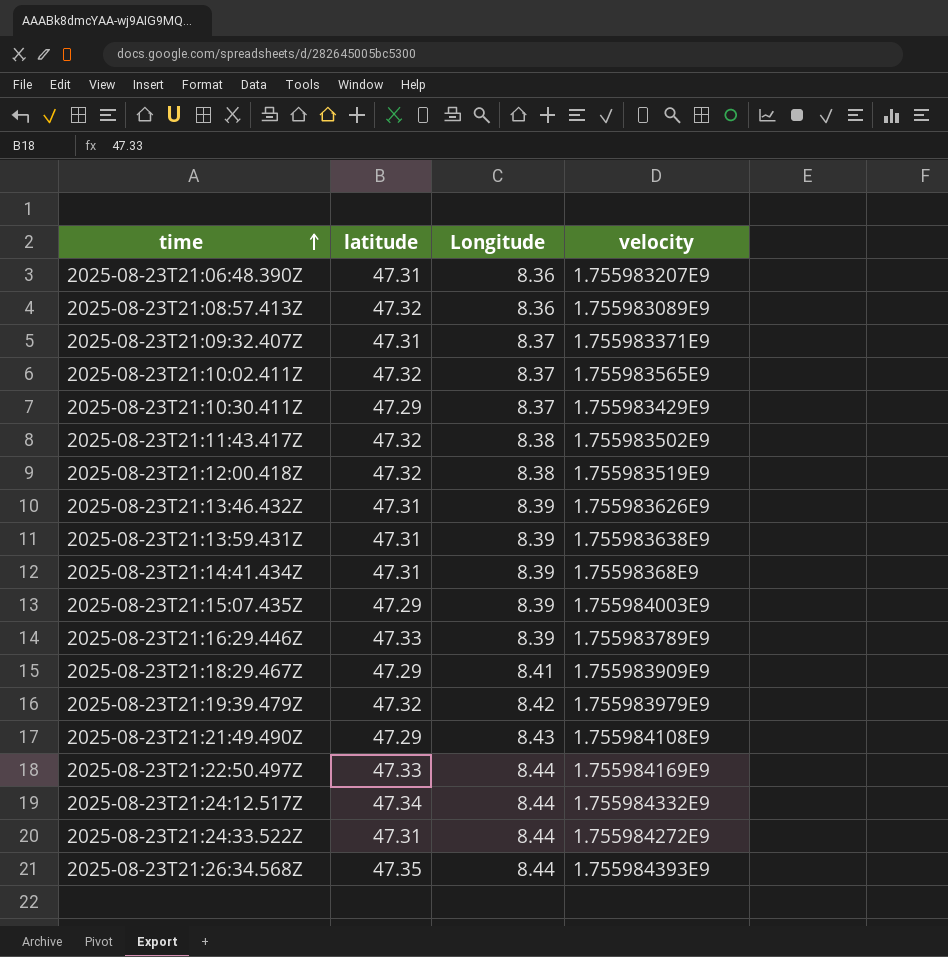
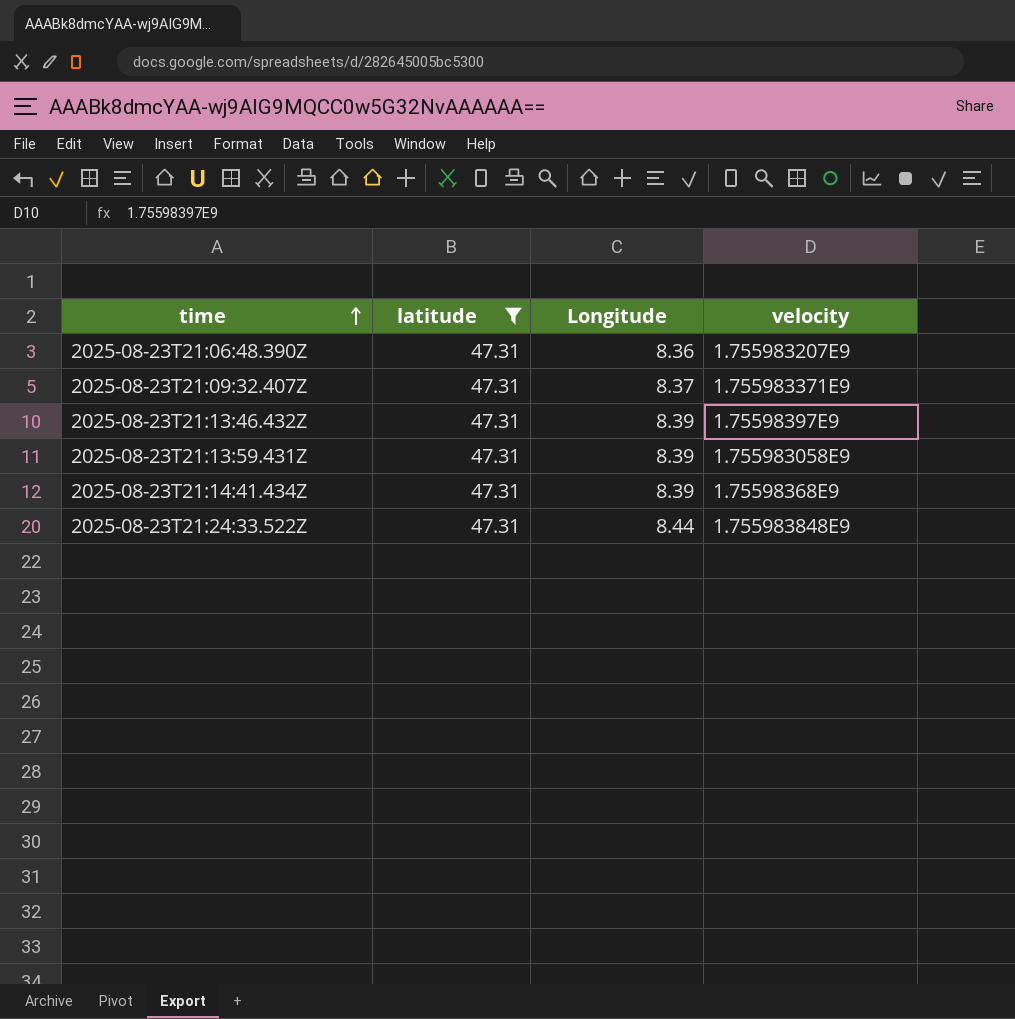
filter: none -> latitude = 47.31
2025-08-23T21:13:46.432Z | velocity: 1.755983626E9 -> 1.75598397E9
2025-08-23T21:13:59.431Z | velocity: 1.755983638E9 -> 1.755983058E9
2025-08-23T21:24:33.522Z | velocity: 1.755984272E9 -> 1.755983848E9

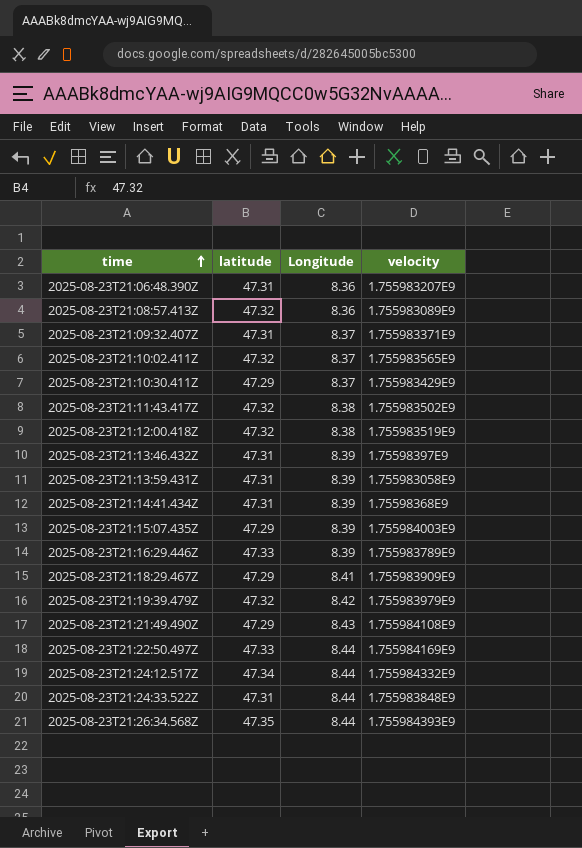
filter: latitude = 47.31 -> none

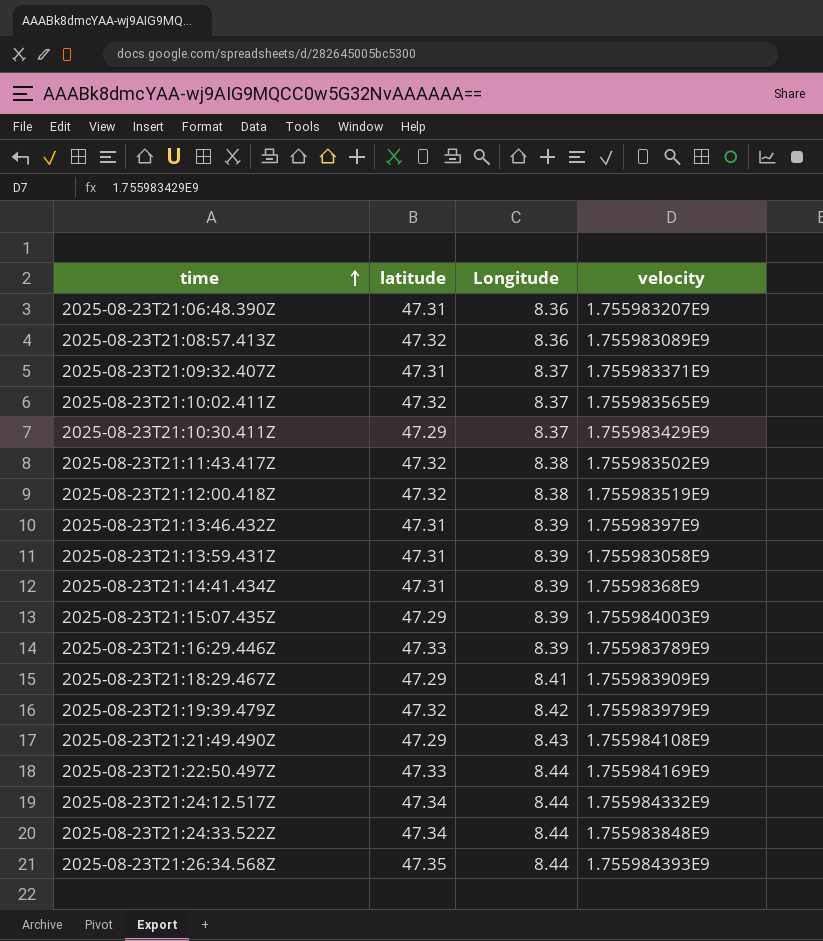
2025-08-23T21:24:33.522Z | latitude: 47.31 -> 47.34

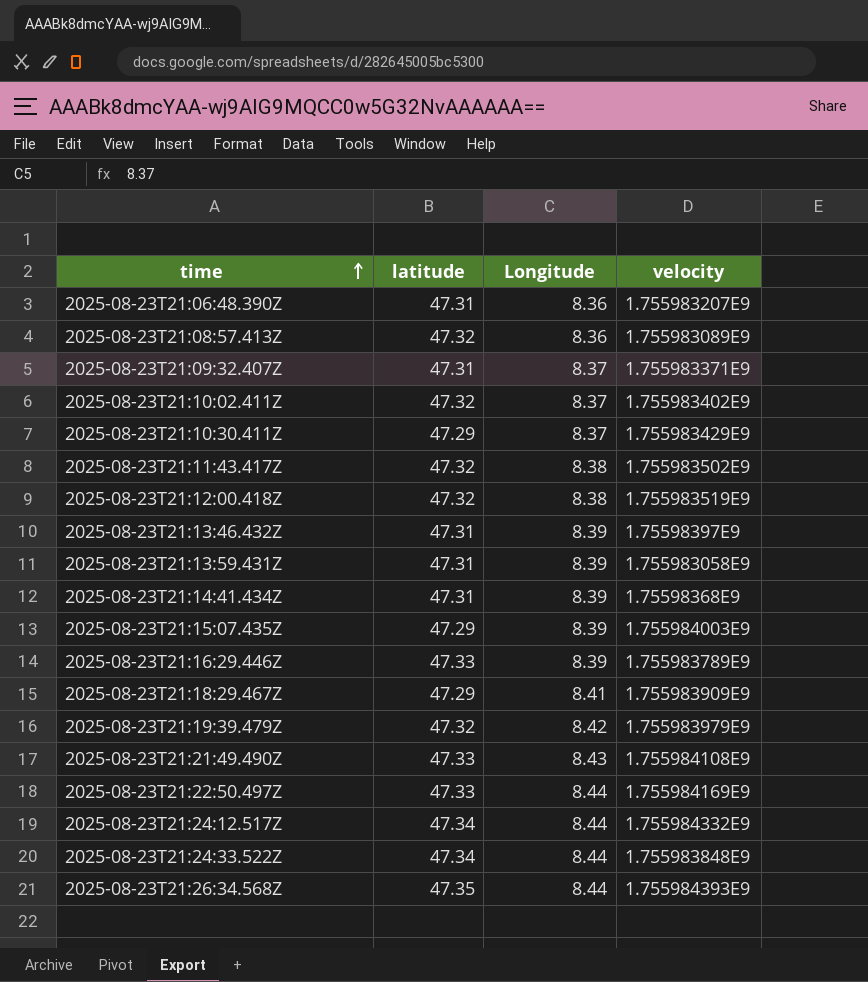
2025-08-23T21:10:02.411Z | velocity: 1.755983565E9 -> 1.755983402E9
2025-08-23T21:21:49.490Z | latitude: 47.29 -> 47.33

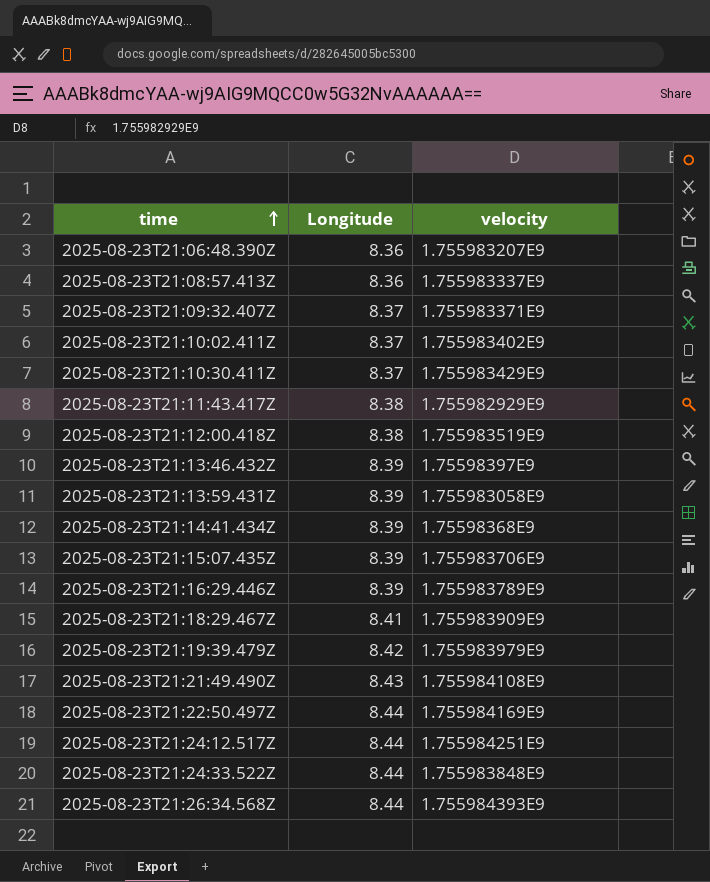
column latitude | position: 2 -> none
2025-08-23T21:08:57.413Z | velocity: 1.755983089E9 -> 1.755983337E9
2025-08-23T21:11:43.417Z | velocity: 1.755983502E9 -> 1.755982929E9
2025-08-23T21:15:07.435Z | velocity: 1.755984003E9 -> 1.755983706E9
2025-08-23T21:24:12.517Z | velocity: 1.755984332E9 -> 1.755984251E9

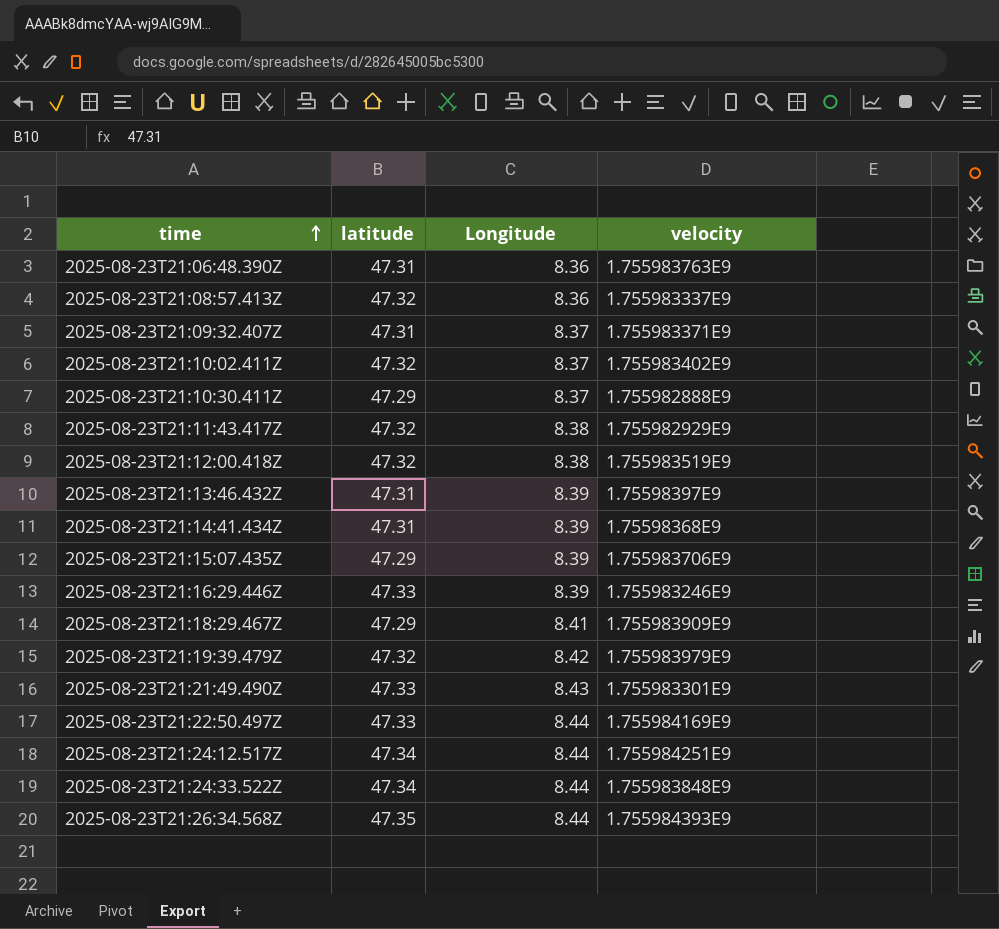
column latitude | position: none -> 2
row 2025-08-23T21:13:59.431Z: 8.39 | 1.755983058E9 -> none
2025-08-23T21:06:48.390Z | velocity: 1.755983207E9 -> 1.755983763E9
2025-08-23T21:10:30.411Z | velocity: 1.755983429E9 -> 1.755982888E9
2025-08-23T21:16:29.446Z | velocity: 1.755983789E9 -> 1.755983246E9
2025-08-23T21:21:49.490Z | velocity: 1.755984108E9 -> 1.755983301E9

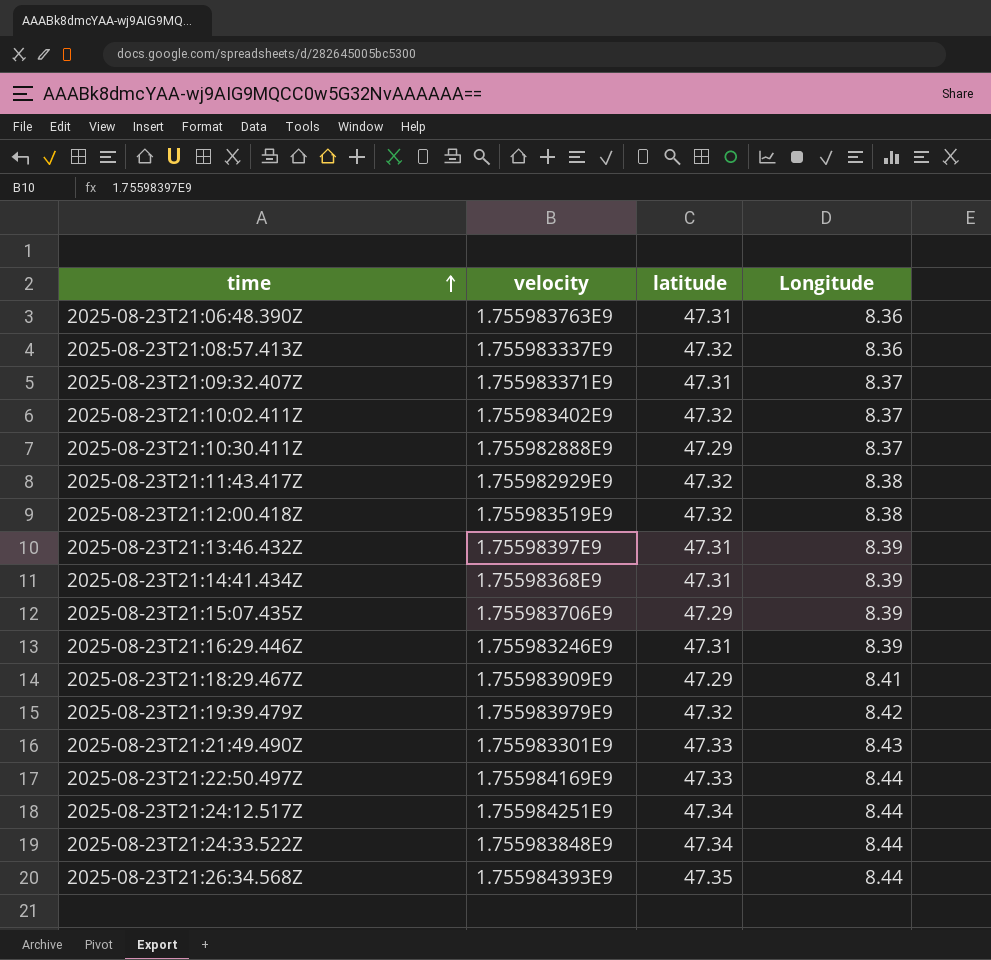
column velocity | position: 4 -> 2
2025-08-23T21:16:29.446Z | latitude: 47.33 -> 47.31

